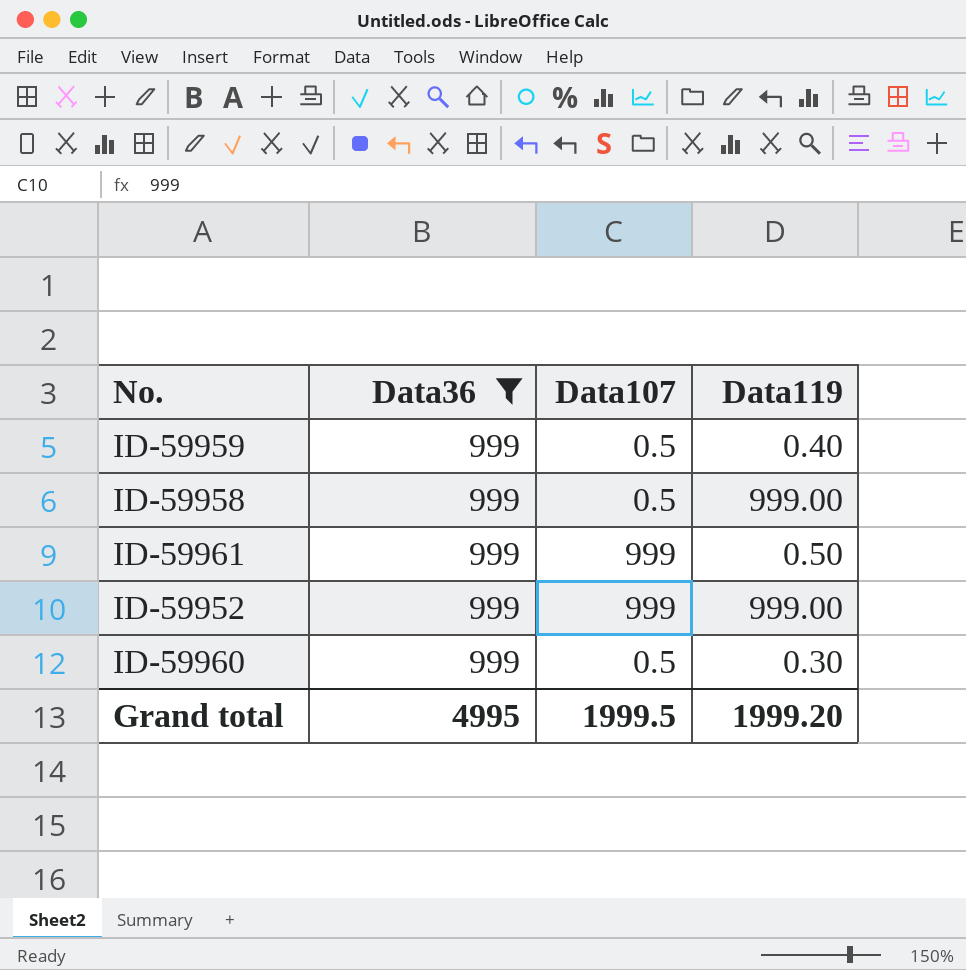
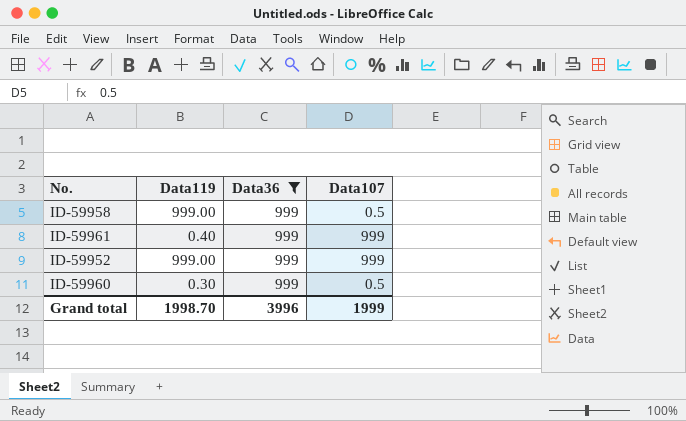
column Data119 | position: 4 -> 2
row ID-59959: 999 | 0.5 | 0.40 -> none
ID-59961 | Data119: 0.50 -> 0.40
Grand total | Data119: 1999.20 -> 1998.70
Grand total | Data36: 4995 -> 3996
Grand total | Data107: 1999.5 -> 1999

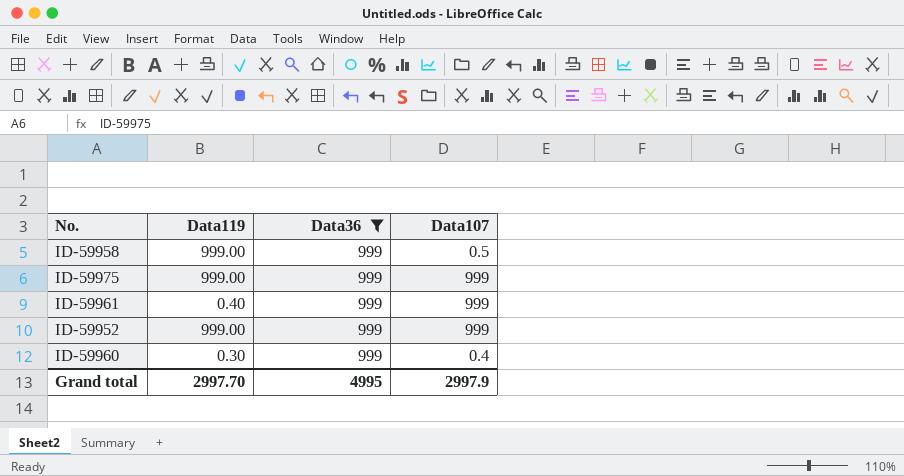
row ID-59975: none -> 999.00 | 999 | 999
ID-59960 | Data107: 0.5 -> 0.4
Grand total | Data119: 1998.70 -> 2997.70
Grand total | Data36: 3996 -> 4995
Grand total | Data107: 1999 -> 2997.9

